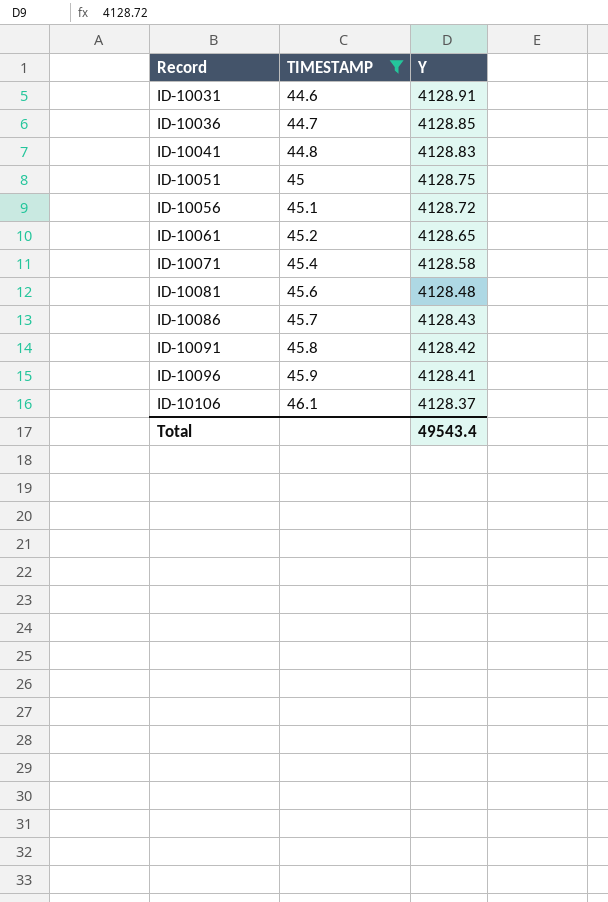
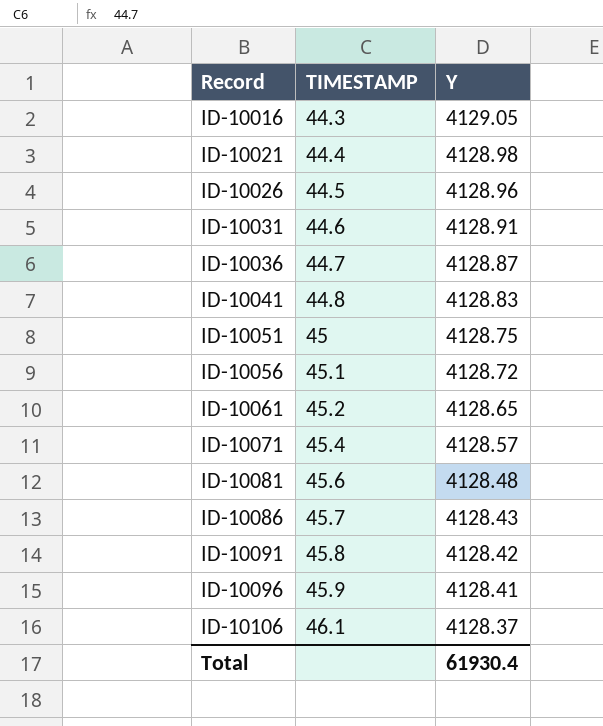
filter: TIMESTAMP >= 44.6 -> none
ID-10036 | Y: 4128.85 -> 4128.87
ID-10071 | Y: 4128.58 -> 4128.57
Total | Y: 49543.4 -> 61930.4

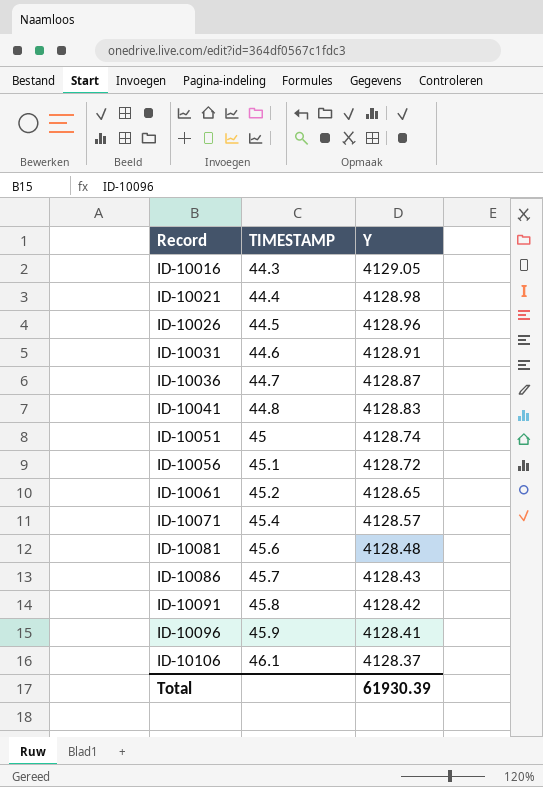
ID-10051 | Y: 4128.75 -> 4128.74
Total | Y: 61930.4 -> 61930.39

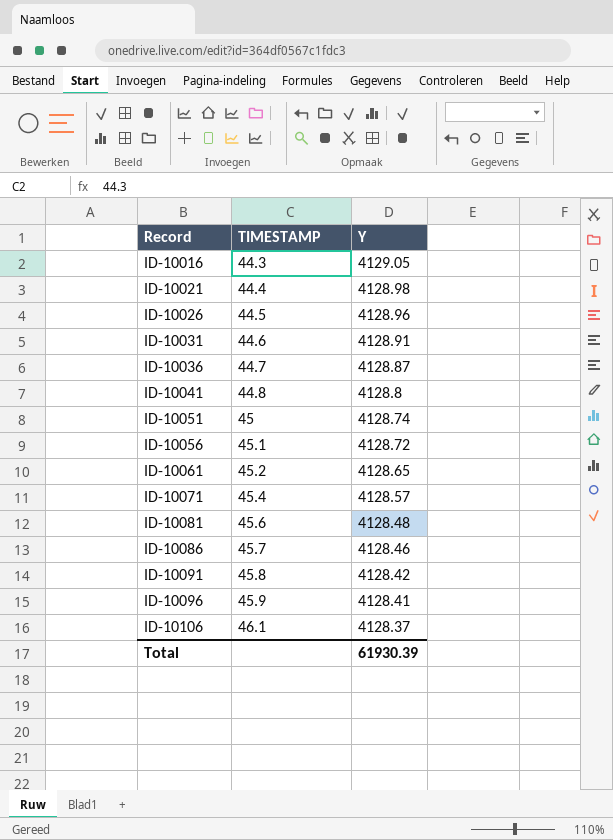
ID-10041 | Y: 4128.83 -> 4128.8
ID-10086 | Y: 4128.43 -> 4128.46

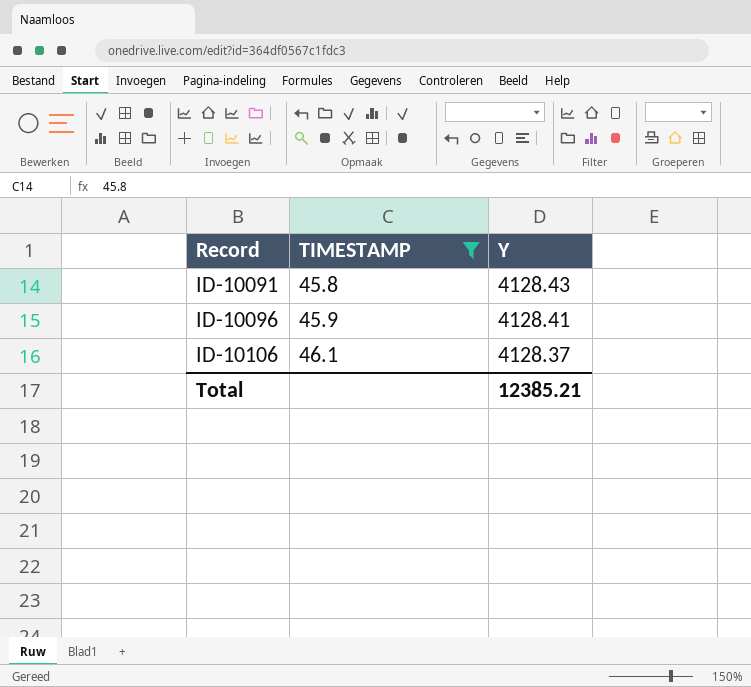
filter: none -> TIMESTAMP >= 45.8
ID-10091 | Y: 4128.42 -> 4128.43
Total | Y: 61930.39 -> 12385.21

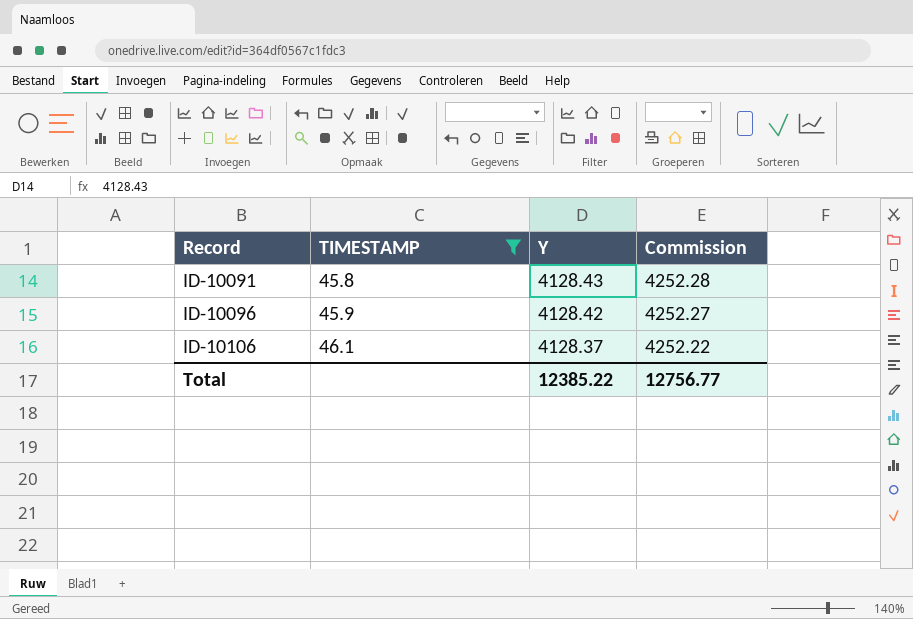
column Commission | formula: none -> [Y] * 1.03
ID-10096 | Y: 4128.41 -> 4128.42
Total | Y: 12385.21 -> 12385.22

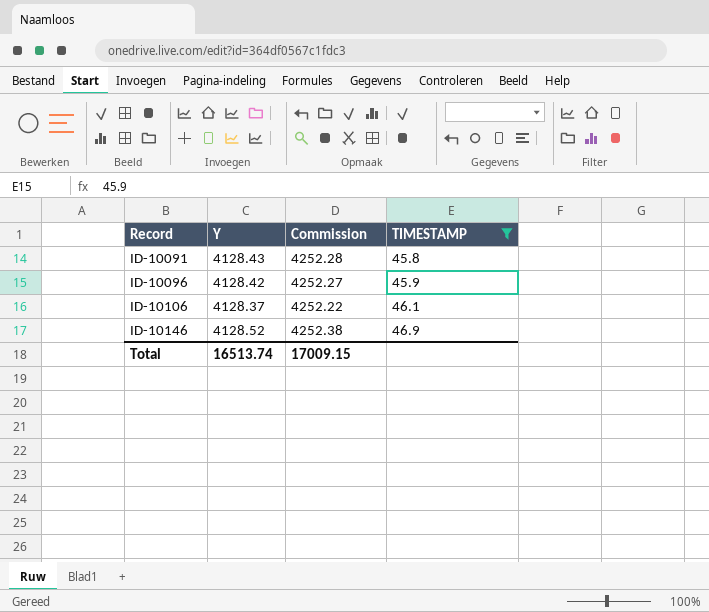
column TIMESTAMP | position: 2 -> 4
row ID-10146: none -> 4128.52 | 4252.38 | 46.9
Total | Y: 12385.22 -> 16513.74
Total | Commission: 12756.77 -> 17009.15

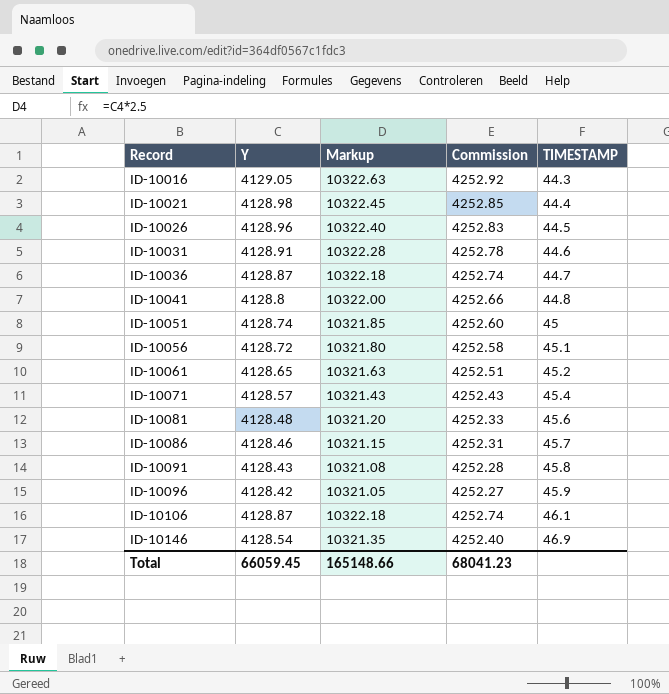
filter: TIMESTAMP >= 45.8 -> none
column Markup | formula: none -> [Y] * 2.5
ID-10106 | Y: 4128.37 -> 4128.87
ID-10106 | Commission: 4252.22 -> 4252.74
ID-10146 | Y: 4128.52 -> 4128.54
ID-10146 | Commission: 4252.38 -> 4252.40
Total | Y: 16513.74 -> 66059.45
Total | Commission: 17009.15 -> 68041.23

